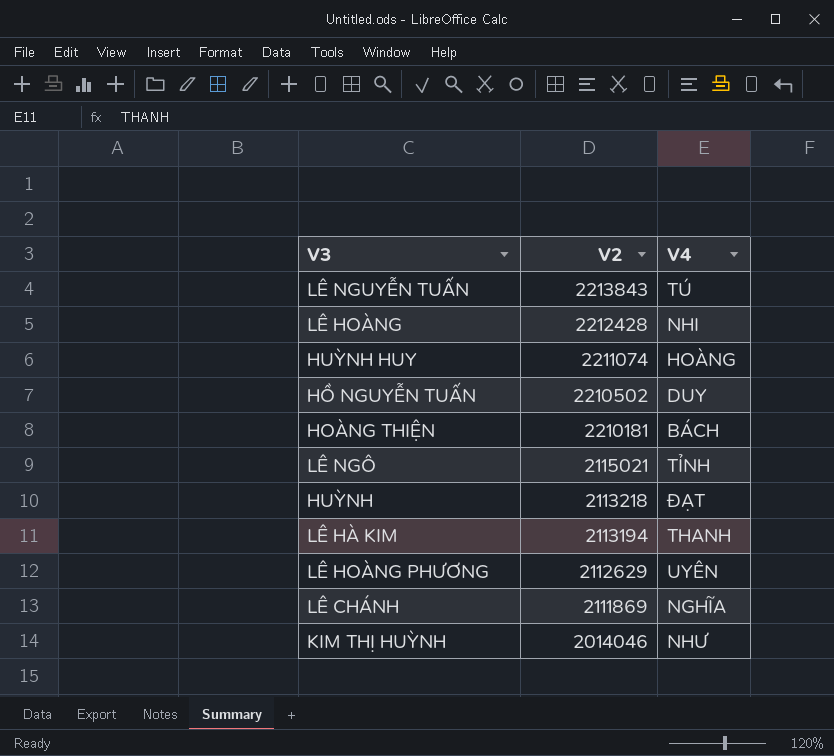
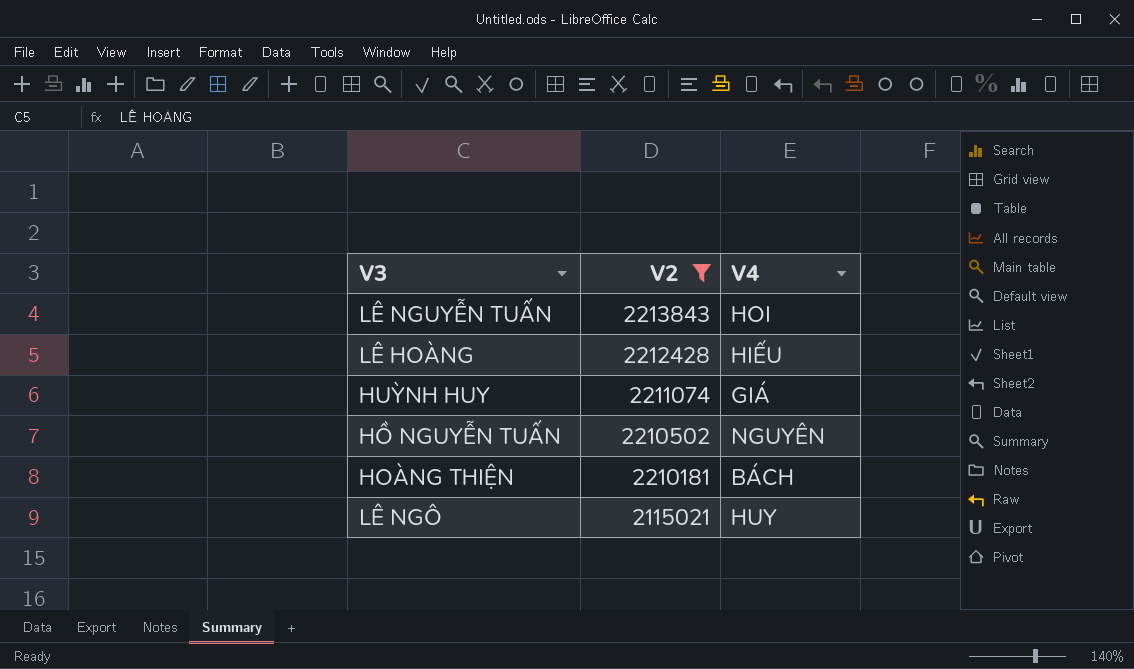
filter: none -> V2 >= 2115021
LÊ NGUYỄN TUẤN | V4: TÚ -> HOI
LÊ HOÀNG | V4: NHI -> HIẾU
HUỲNH HUY | V4: HOÀNG -> GIÁ
HỒ NGUYỄN TUẤN | V4: DUY -> NGUYÊN
LÊ NGÔ | V4: TỈNH -> HUY

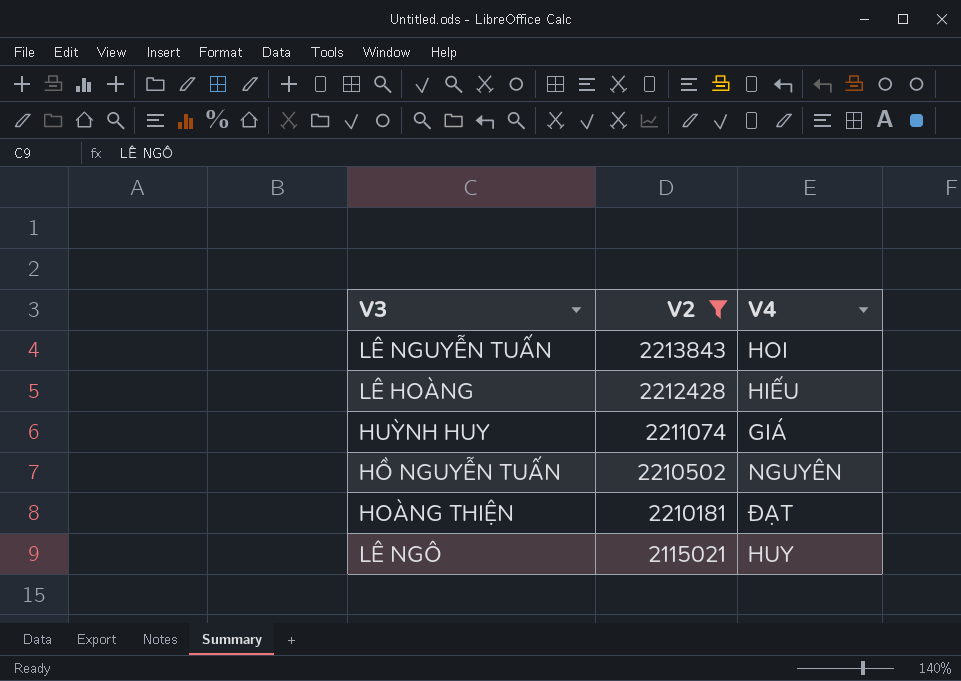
HOÀNG THIỆN | V4: BÁCH -> ĐẠT

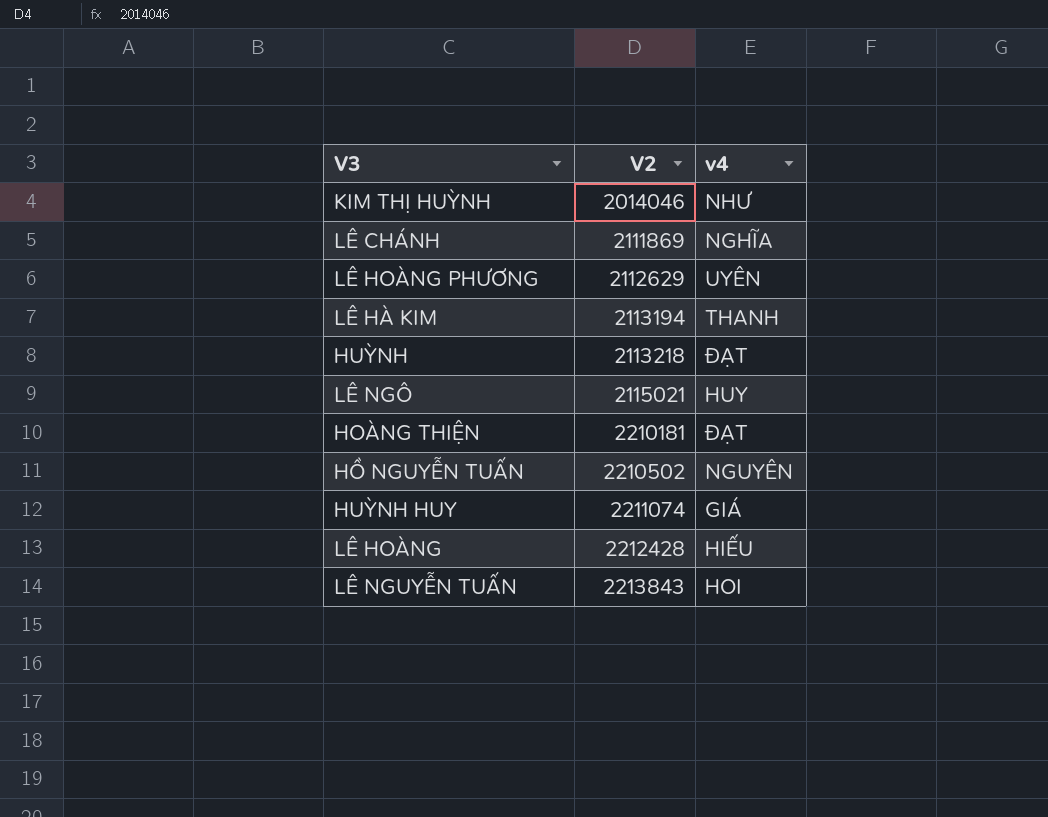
filter: V2 >= 2115021 -> none
row order: V2 descending -> V2 ascending
column name: V4 -> v4

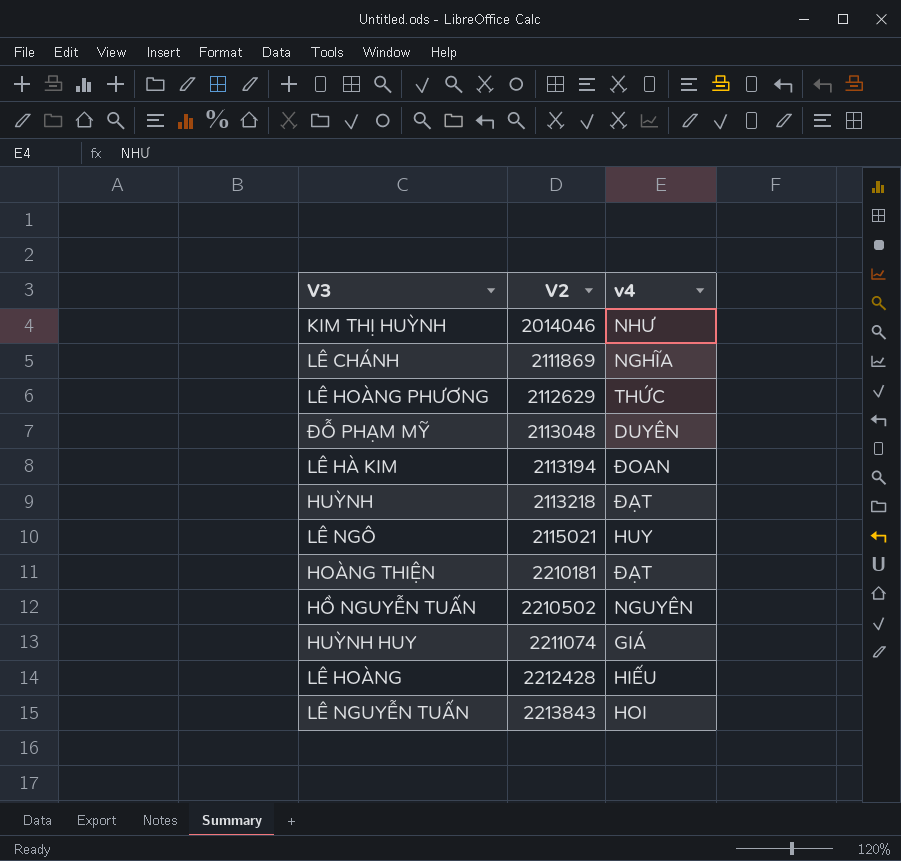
LÊ HOÀNG PHƯƠNG | v4: UYÊN -> THỨC
row ĐỖ PHẠM MỸ: none -> 2113048 | DUYÊN
LÊ HÀ KIM | v4: THANH -> ĐOAN

